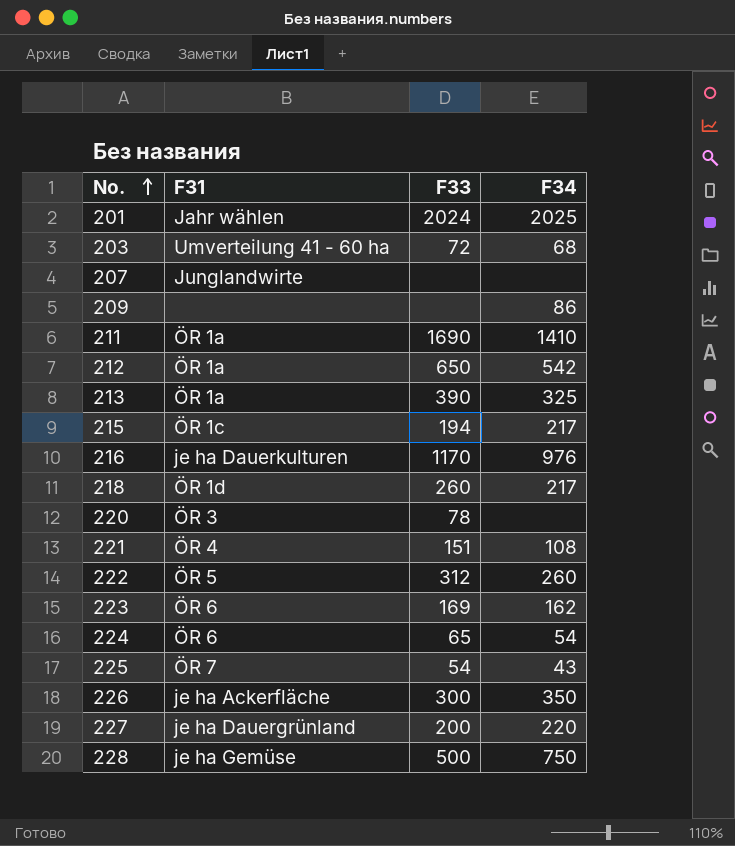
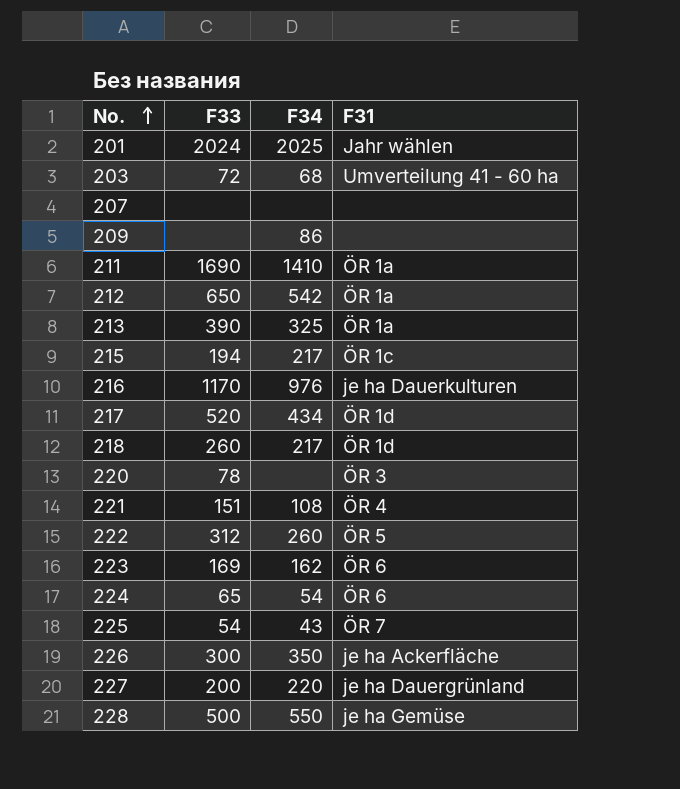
column F31 | position: 2 -> 4
207 | F31: Junglandwirte -> none
row 217: none -> 520 | 434 | ÖR 1d
228 | F34: 750 -> 550

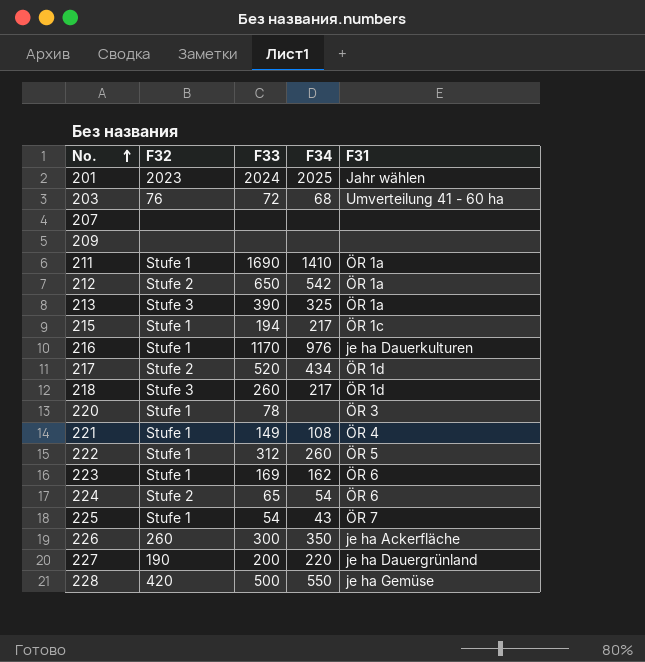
column F32 | position: none -> 2
209 | F34: 86 -> none
221 | F33: 151 -> 149

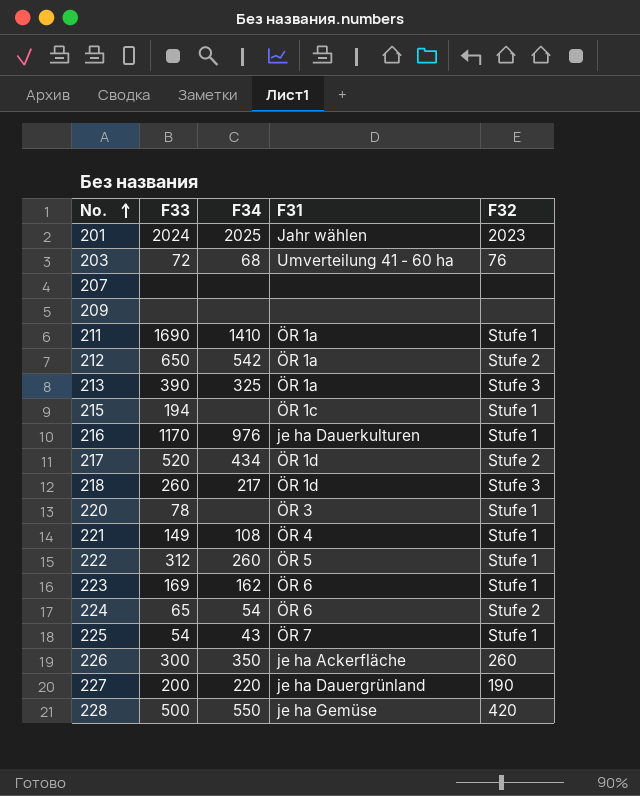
column F32 | position: 2 -> 5
215 | F34: 217 -> none

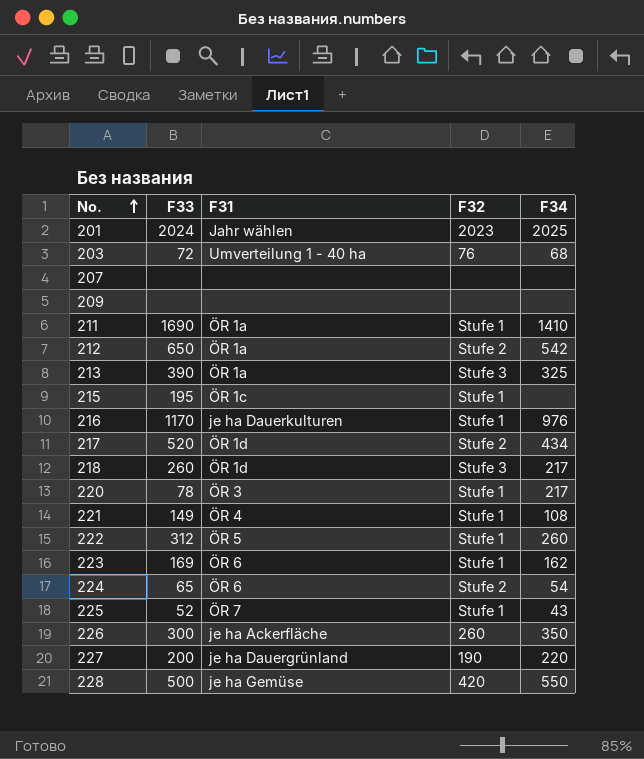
column F34 | position: 3 -> 5
203 | F31: Umverteilung 41 - 60 ha -> Umverteilung 1 - 40 ha
215 | F33: 194 -> 195
220 | F34: none -> 217
225 | F33: 54 -> 52

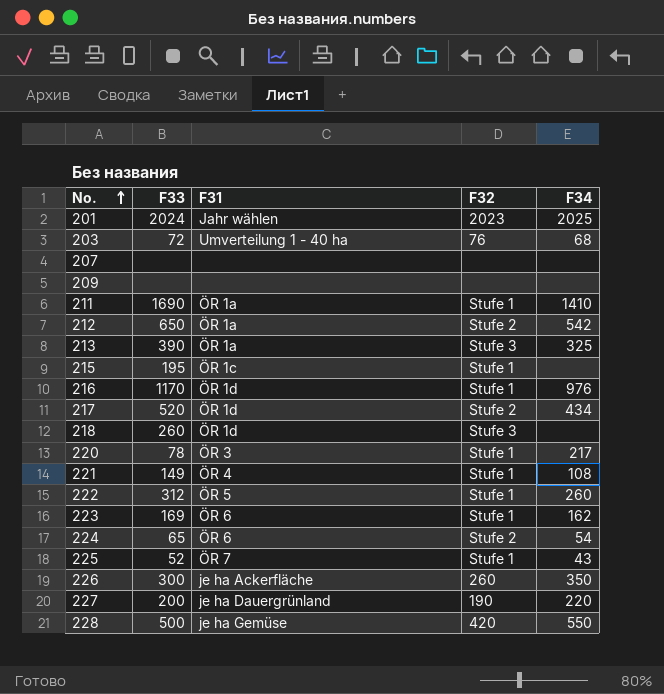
216 | F31: je ha Dauerkulturen -> ÖR 1d
218 | F34: 217 -> none

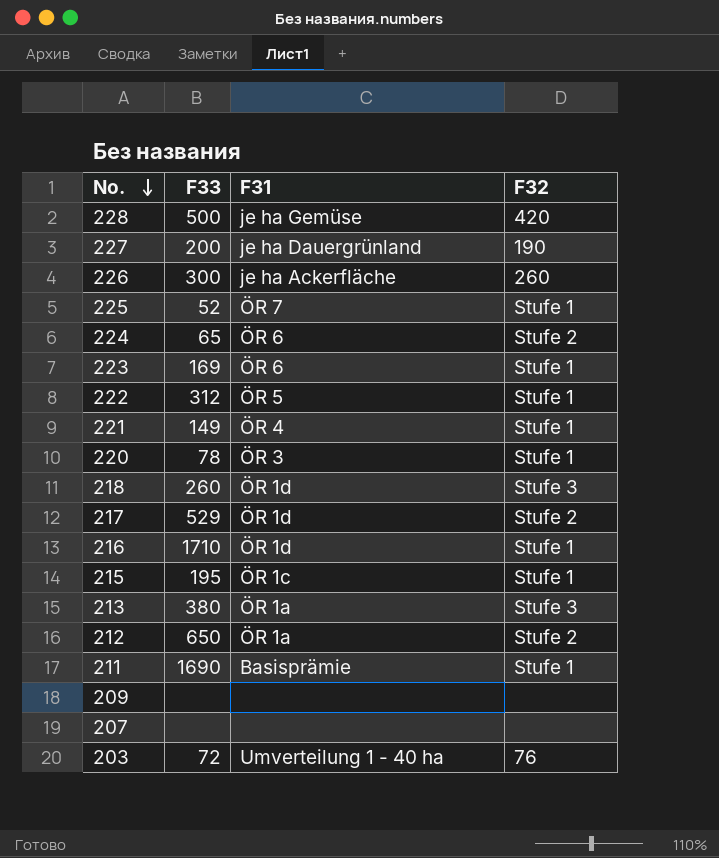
row order: No. ascending -> No. descending
column F34 | position: 5 -> none
row 201: 2024 | Jahr wählen | 2023 | 2025 -> none
217 | F33: 520 -> 529
216 | F33: 1170 -> 1710
213 | F33: 390 -> 380
211 | F31: ÖR 1a -> Basisprämie

